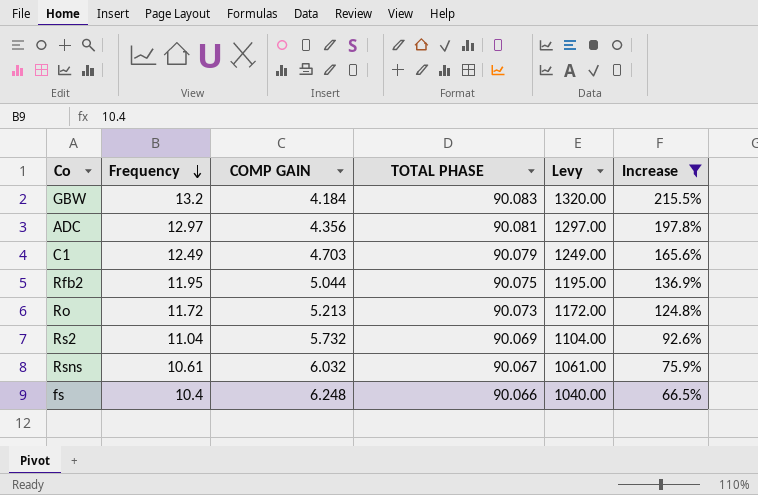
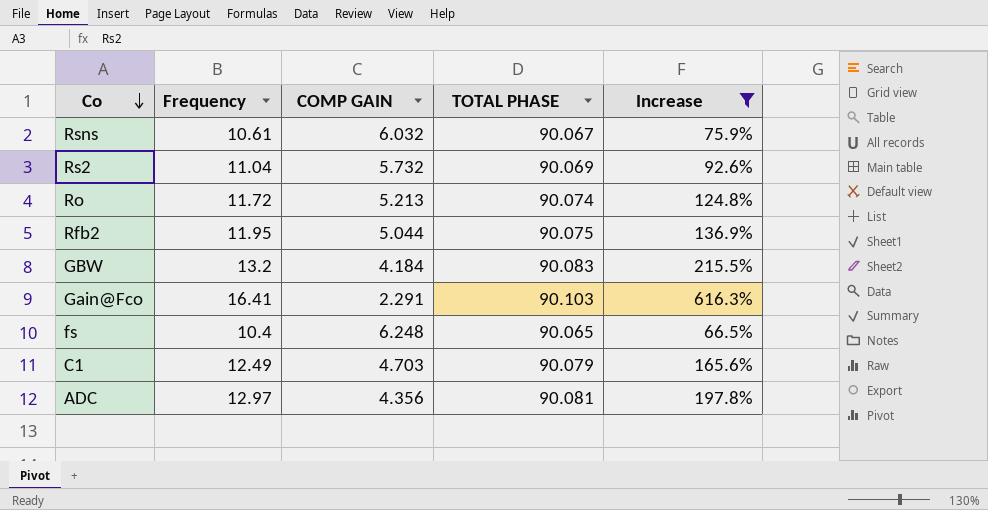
row order: Frequency descending -> Co descending
column Levy | formula: [Frequency] * 100 -> none
Ro | TOTAL PHASE: 90.073 -> 90.074
row Gain@Fco: none -> 16.41 | 2.291 | 90.103 | 616.3%
fs | TOTAL PHASE: 90.066 -> 90.065

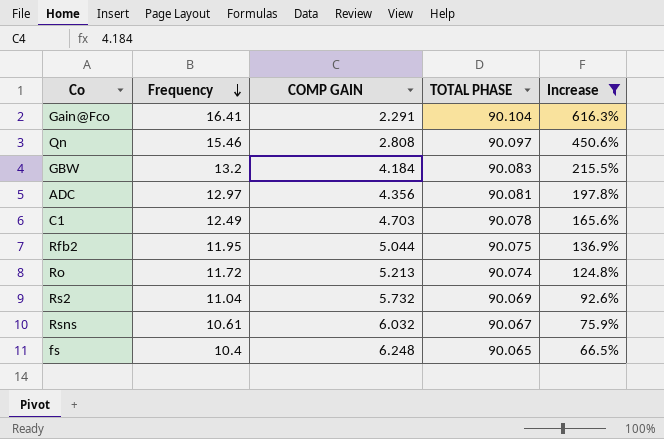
row order: Co descending -> Frequency descending
Gain@Fco | TOTAL PHASE: 90.103 -> 90.104
row Qn: none -> 15.46 | 2.808 | 90.097 | 450.6%
C1 | TOTAL PHASE: 90.079 -> 90.078

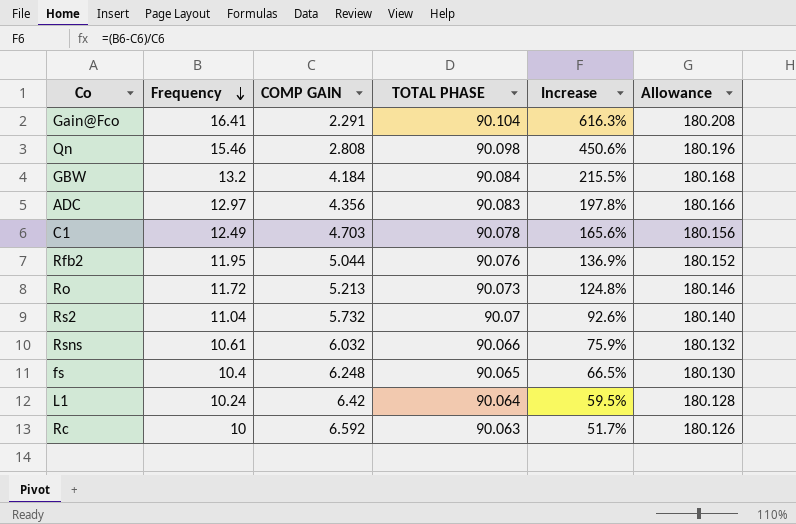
filter: Increase >= 66.5% -> none
column Allowance | formula: none -> [TOTAL PHASE] * 2
Qn | TOTAL PHASE: 90.097 -> 90.098
GBW | TOTAL PHASE: 90.083 -> 90.084
ADC | TOTAL PHASE: 90.081 -> 90.083
Rfb2 | TOTAL PHASE: 90.075 -> 90.076
Ro | TOTAL PHASE: 90.074 -> 90.073
Rs2 | TOTAL PHASE: 90.069 -> 90.07
Rsns | TOTAL PHASE: 90.067 -> 90.066

